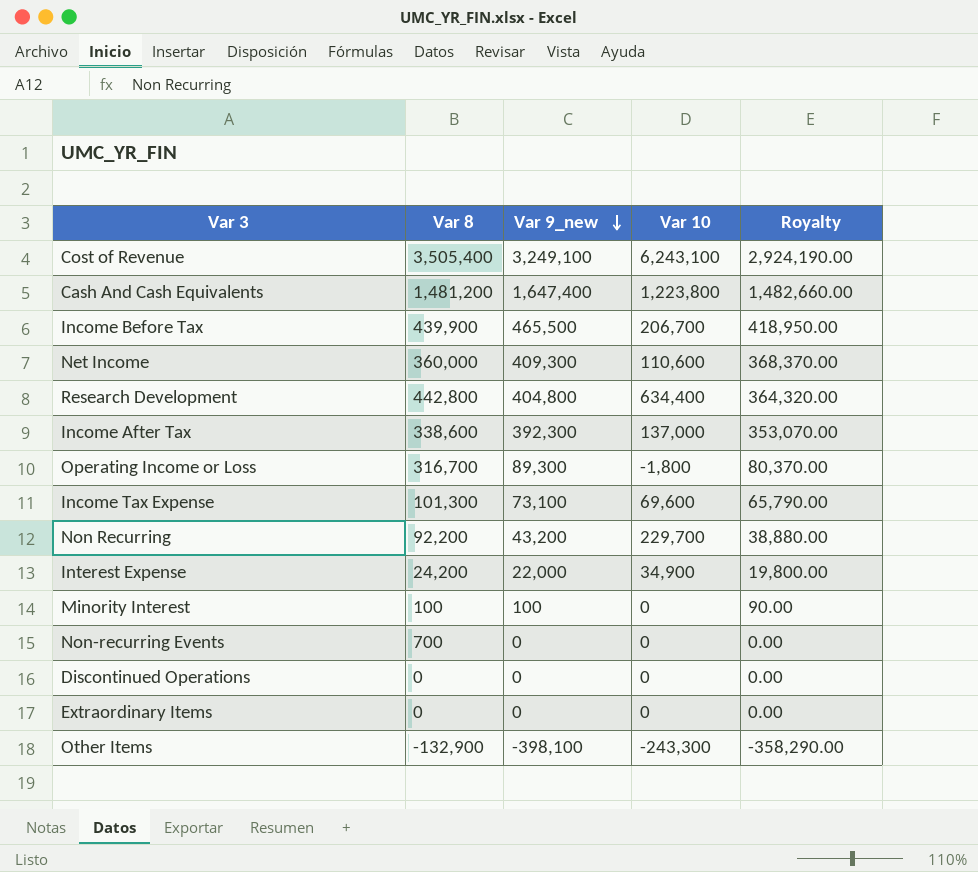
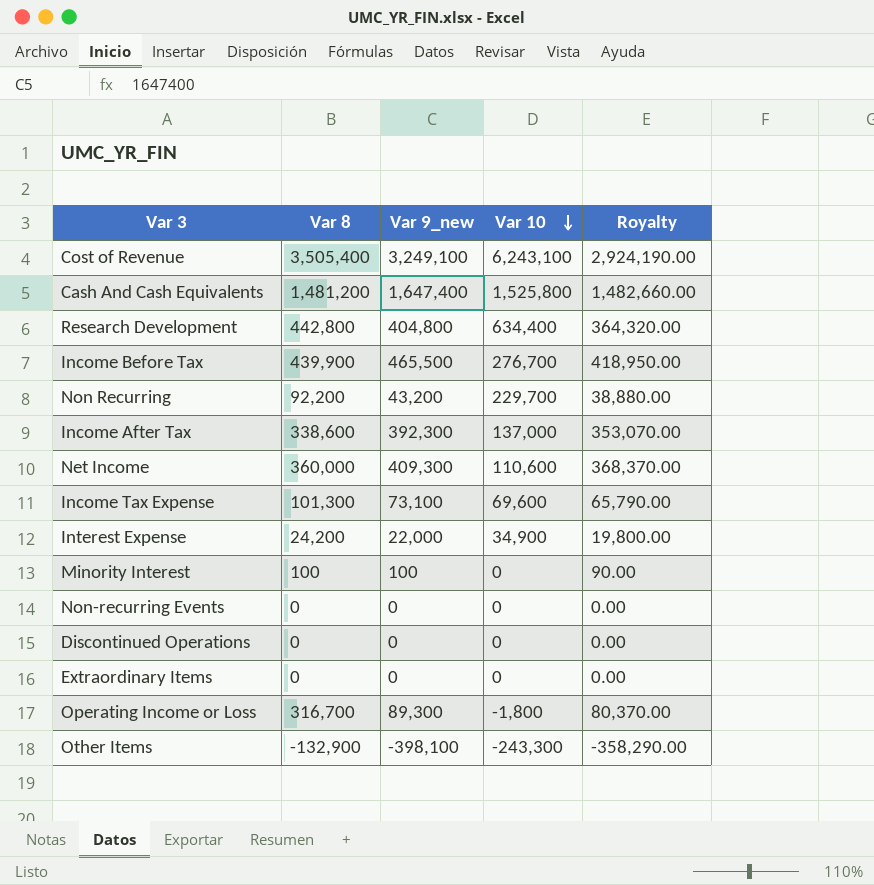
row order: Var 9_new descending -> Var 10 descending
Cash And Cash Equivalents | Var 10: 1,223,800 -> 1,525,800
Income Before Tax | Var 10: 206,700 -> 276,700
Non-recurring Events | Var 8: 700 -> 0

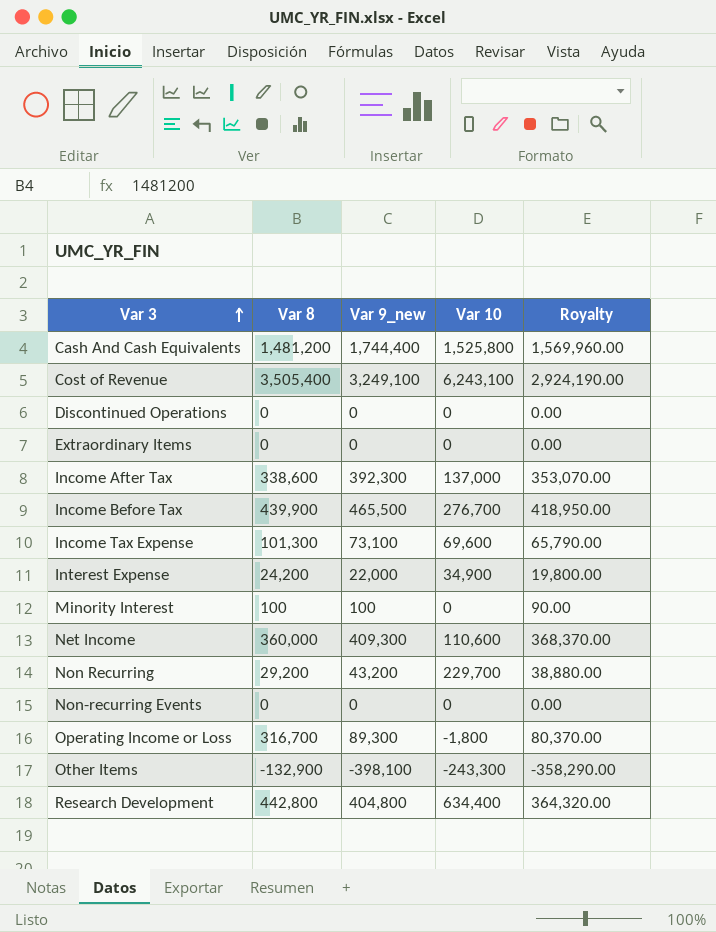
row order: Var 10 descending -> Var 3 ascending
Cash And Cash Equivalents | Var 9_new: 1,647,400 -> 1,744,400
Cash And Cash Equivalents | Royalty: 1,482,660.00 -> 1,569,960.00
Non Recurring | Var 8: 92,200 -> 29,200

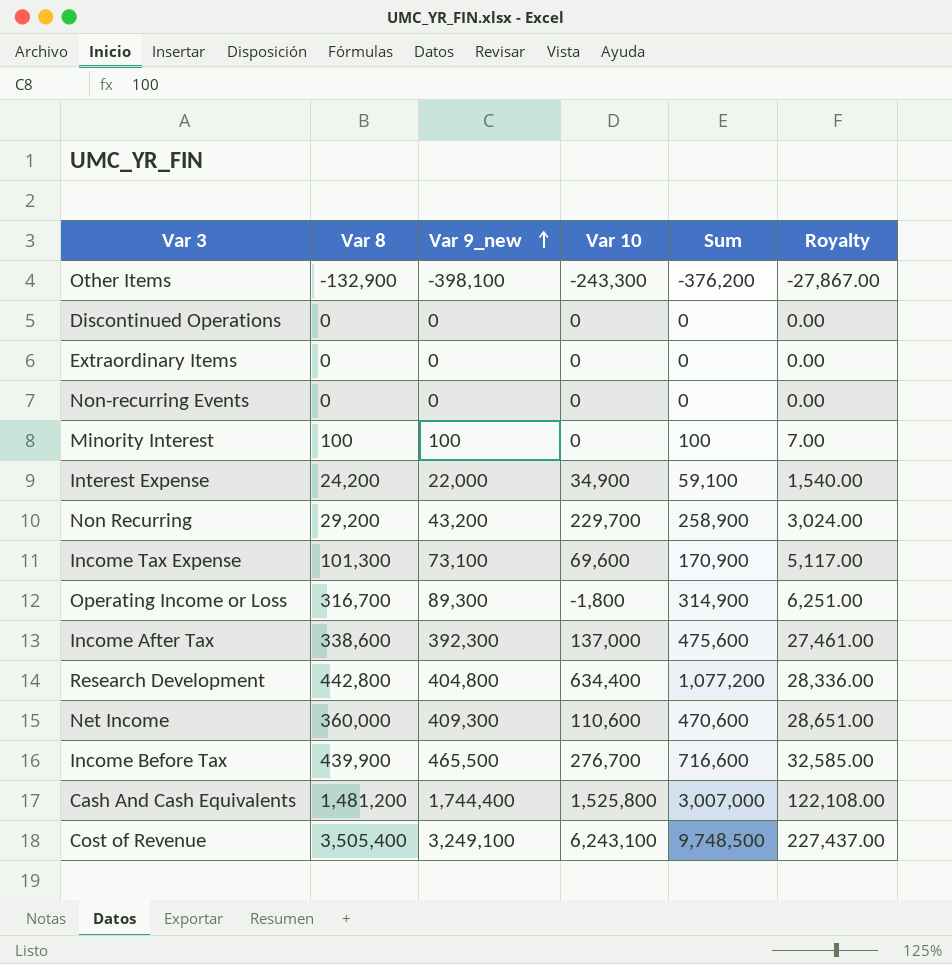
row order: Var 3 ascending -> Var 9_new ascending
column Sum | formula: none -> [Var 8] + [Var 10]
column Royalty | formula: [Var 9_new] * 0.9 -> [Var 9_new] * 0.07

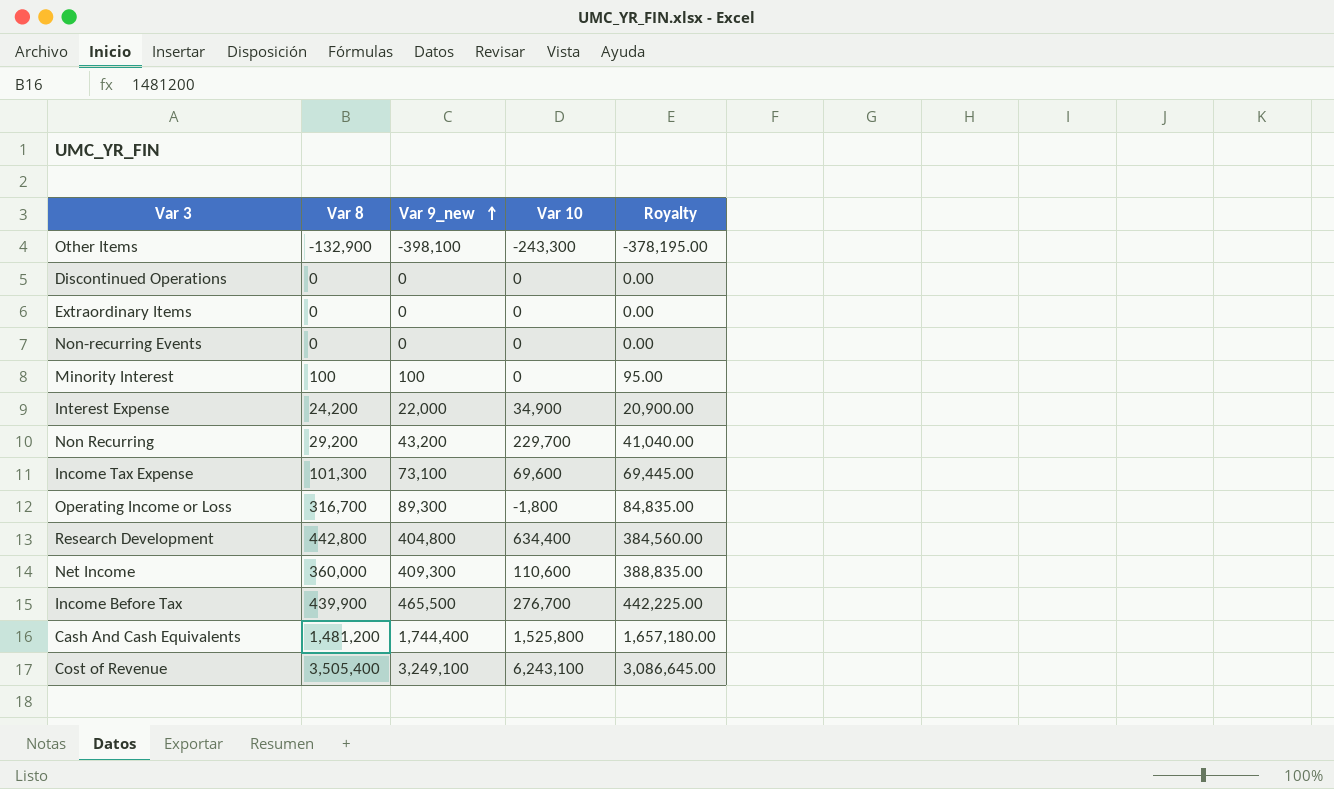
column Sum | formula: [Var 8] + [Var 10] -> none
column Royalty | formula: [Var 9_new] * 0.07 -> [Var 9_new] * 0.95
row Income After Tax: 338,600 | 392,300 | 137,000 | 475,600 | 27,461.00 -> none

